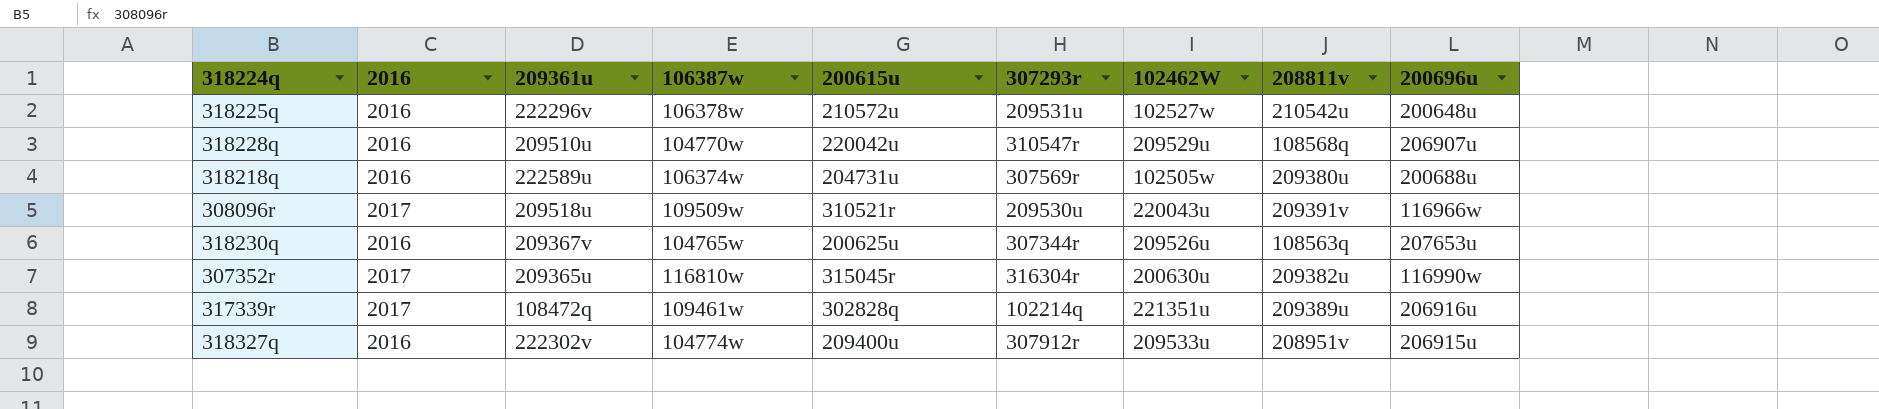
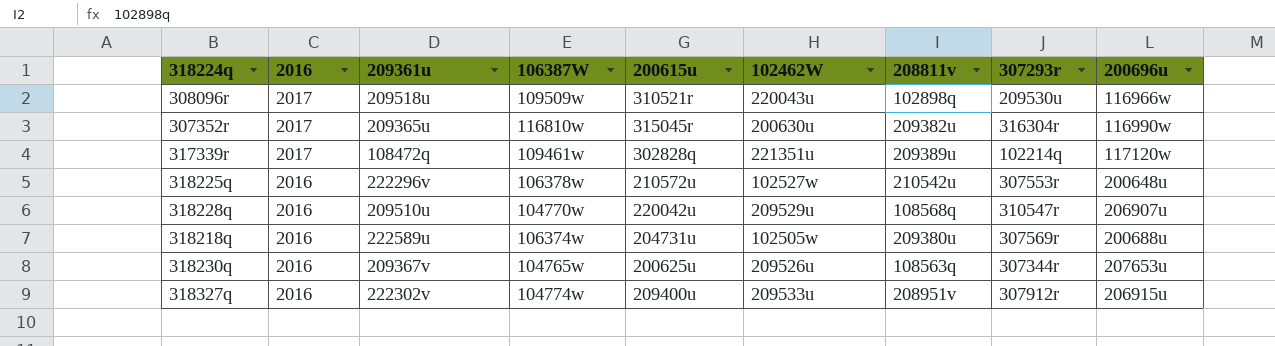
row order: none -> 2016 descending
column name: 106387w -> 106387W
column 307293r | position: 6 -> 8
308096r | 208811v: 209391v -> 102898q
317339r | 200696u: 206916u -> 117120w
318225q | 307293r: 209531u -> 307553r

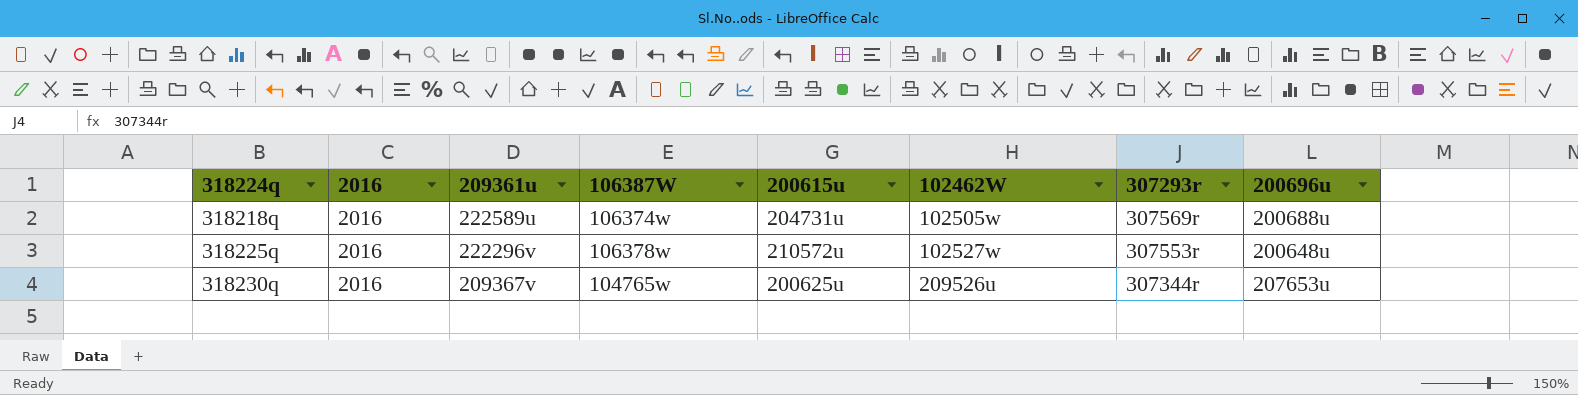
row order: 2016 descending -> 318224q ascending
column 208811v | position: 7 -> none
row 308096r: 2017 | 209518u | 109509w | 310521r | 220043u | 102898q | 209530u | 116966w -> none
row 307352r: 2017 | 209365u | 116810w | 315045r | 200630u | 209382u | 316304r | 116990w -> none
row 317339r: 2017 | 108472q | 109461w | 302828q | 221351u | 209389u | 102214q | 117120w -> none
row 318228q: 2016 | 209510u | 104770w | 220042u | 209529u | 108568q | 310547r | 206907u -> none
row 318327q: 2016 | 222302v | 104774w | 209400u | 209533u | 208951v | 307912r | 206915u -> none

